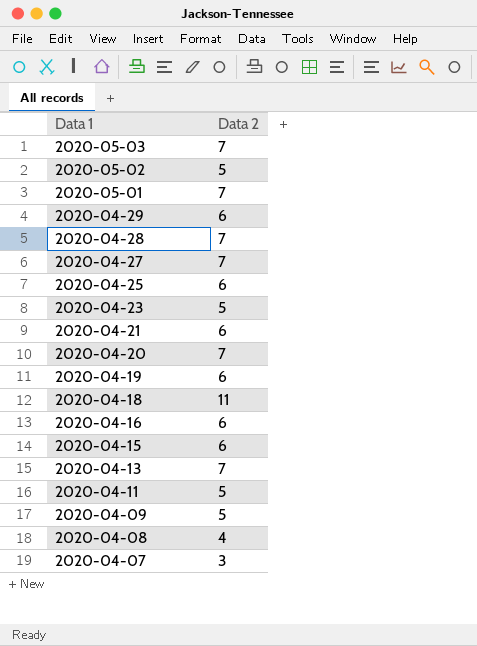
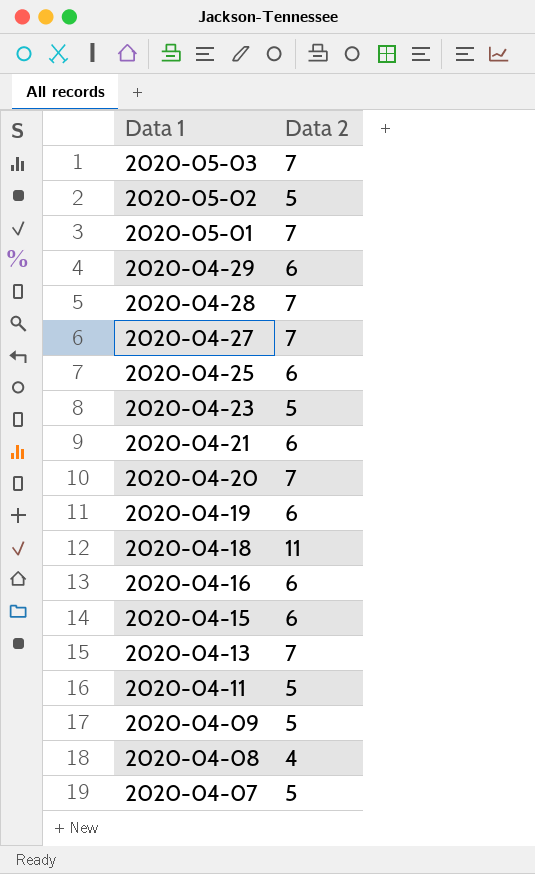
2020-04-07 | Data 2: 3 -> 5

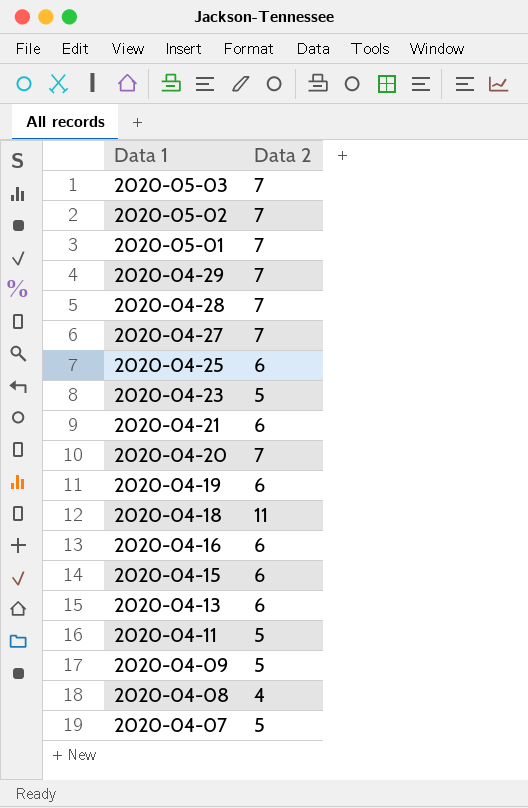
2020-05-02 | Data 2: 5 -> 7
2020-04-29 | Data 2: 6 -> 7
2020-04-13 | Data 2: 7 -> 6

